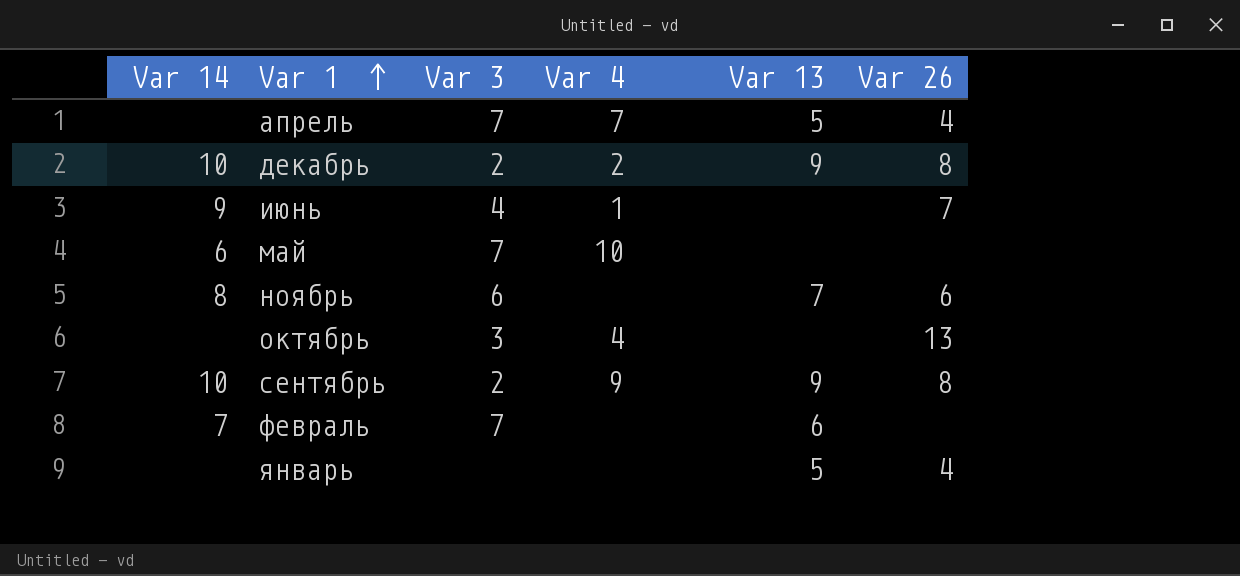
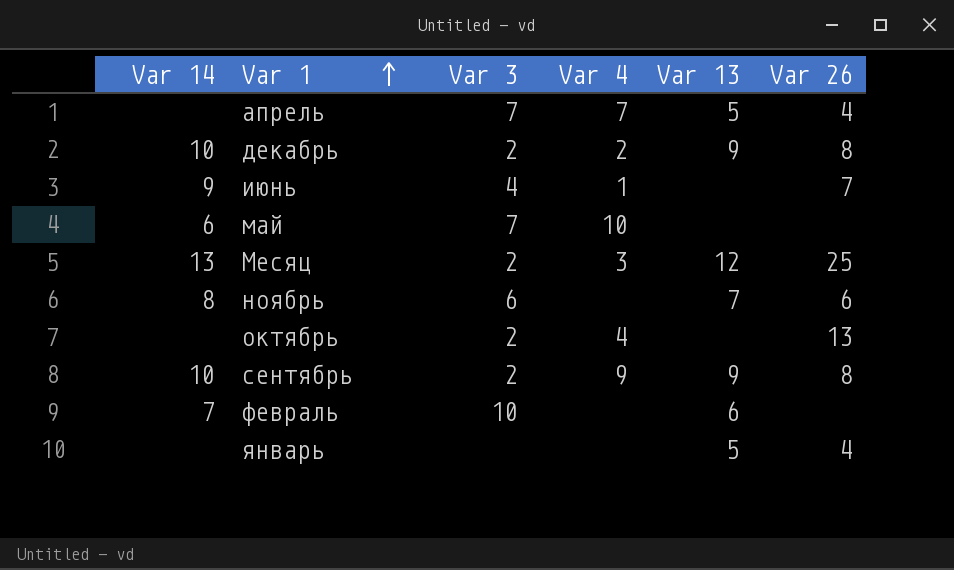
row Месяц: none -> 13 | 2 | 3 | 12 | 25
октябрь | Var 3: 3 -> 2
февраль | Var 3: 7 -> 10

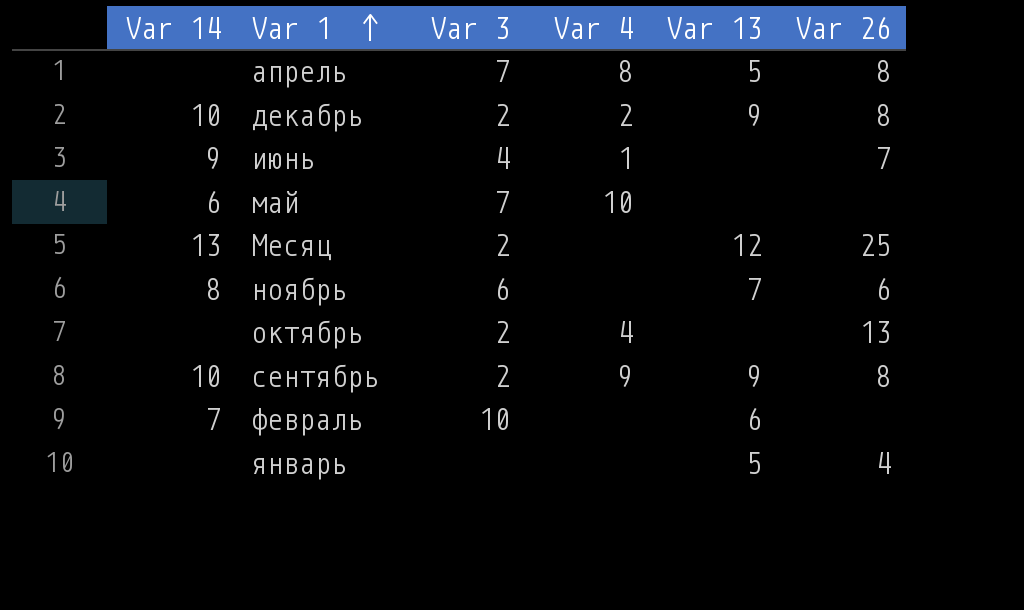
апрель | Var 4: 7 -> 8
апрель | Var 26: 4 -> 8
Месяц | Var 4: 3 -> none

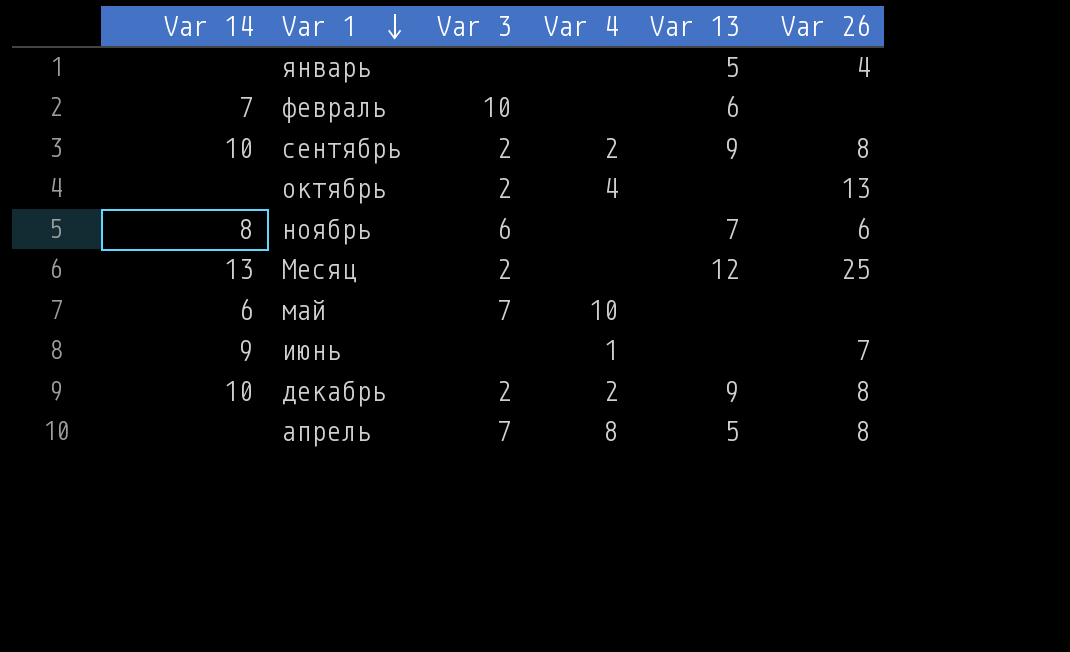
row order: Var 1 ascending -> Var 1 descending
сентябрь | Var 4: 9 -> 2
июнь | Var 3: 4 -> none

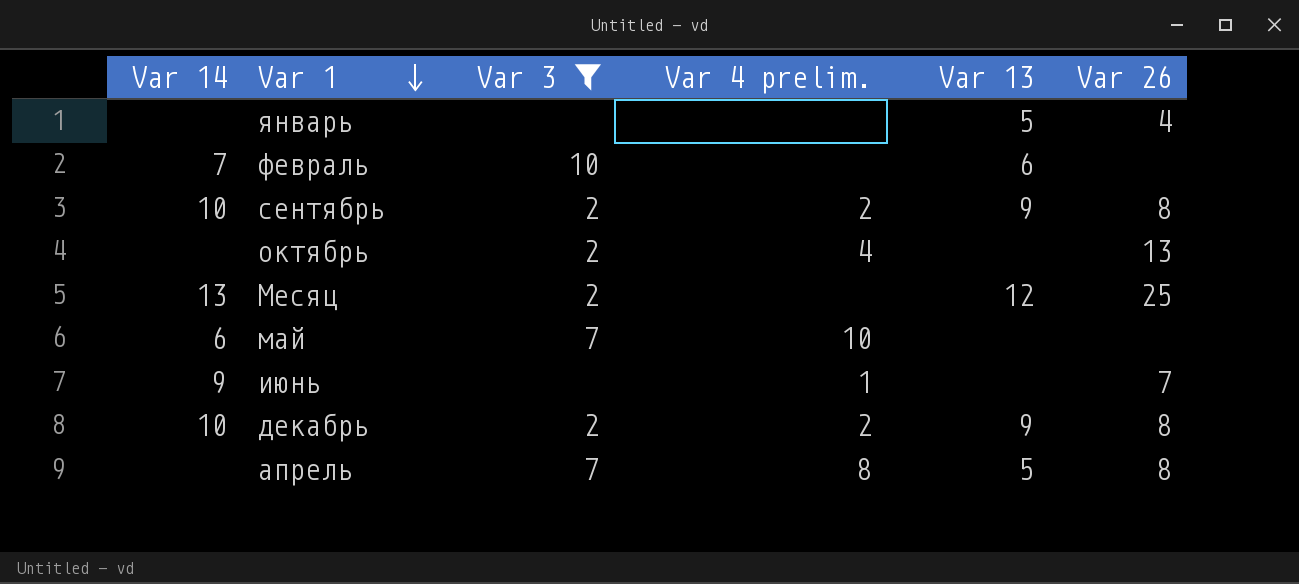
filter: none -> Var 3 != 6
column name: Var 4 -> Var 4 prelim.

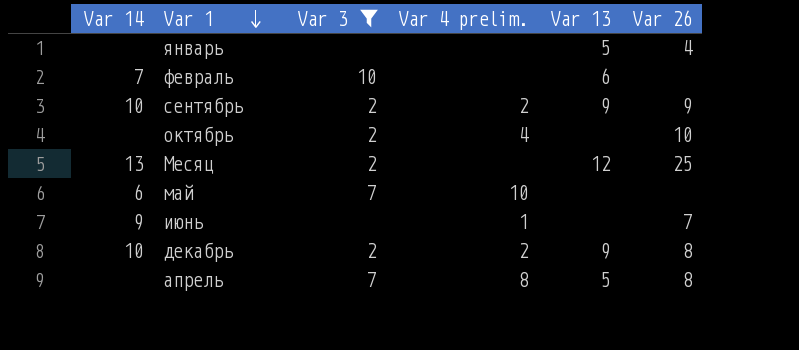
сентябрь | Var 26: 8 -> 9
октябрь | Var 26: 13 -> 10

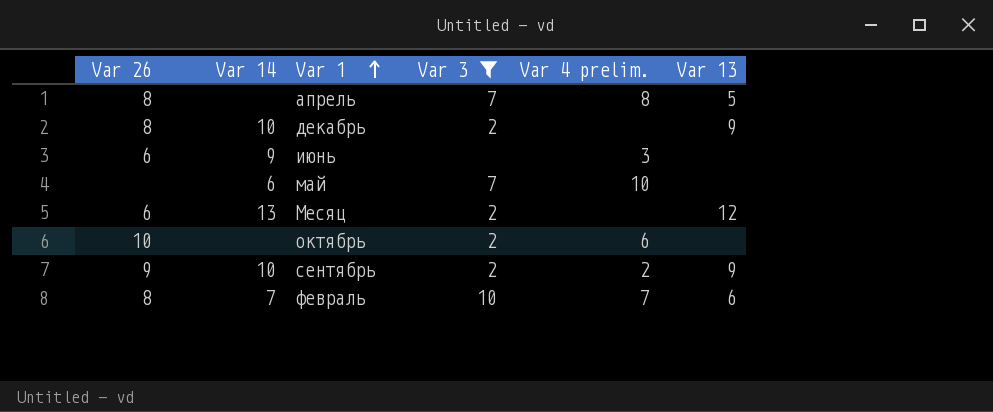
row order: Var 1 descending -> Var 1 ascending
column Var 26 | position: 6 -> 1
row январь: none | none | none | 5 | 4 -> none
декабрь | Var 4 prelim.: 2 -> none
июнь | Var 26: 7 -> 6
июнь | Var 4 prelim.: 1 -> 3
Месяц | Var 26: 25 -> 6
октябрь | Var 4 prelim.: 4 -> 6
февраль | Var 26: none -> 8
февраль | Var 4 prelim.: none -> 7

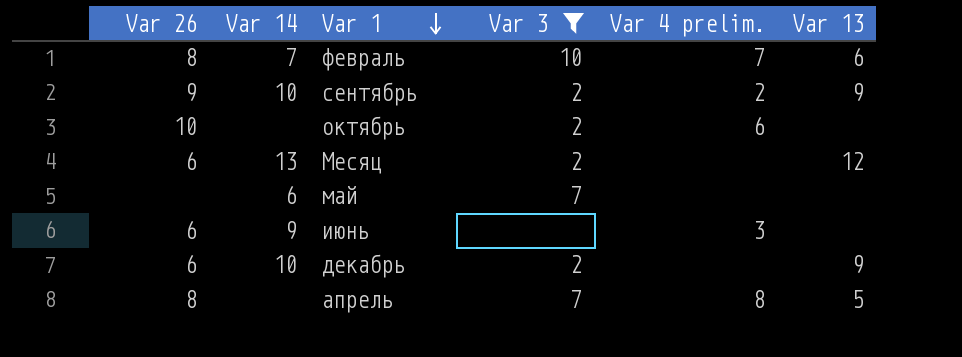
row order: Var 1 ascending -> Var 1 descending
май | Var 4 prelim.: 10 -> none
декабрь | Var 26: 8 -> 6

